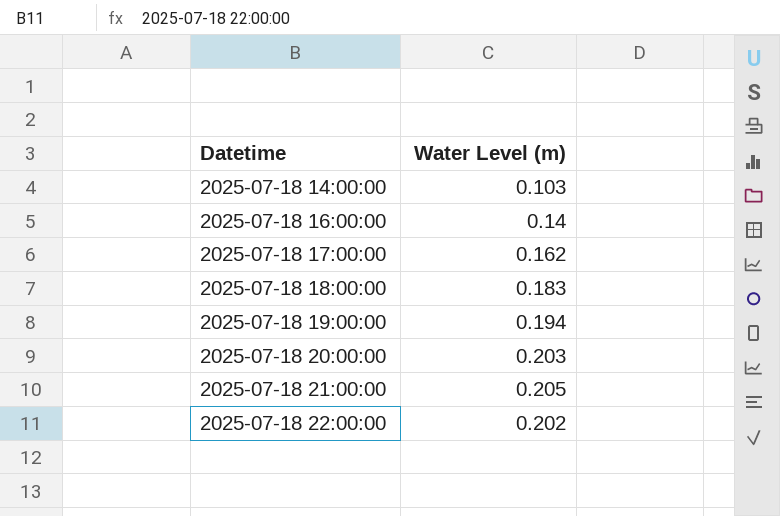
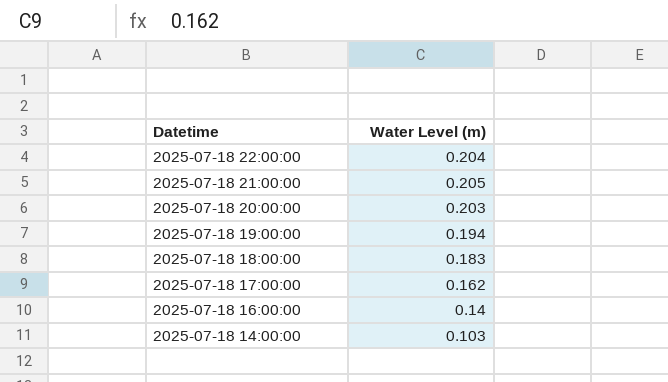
row order: Datetime ascending -> Datetime descending
2025-07-18 22:00:00 | Water Level (m): 0.202 -> 0.204

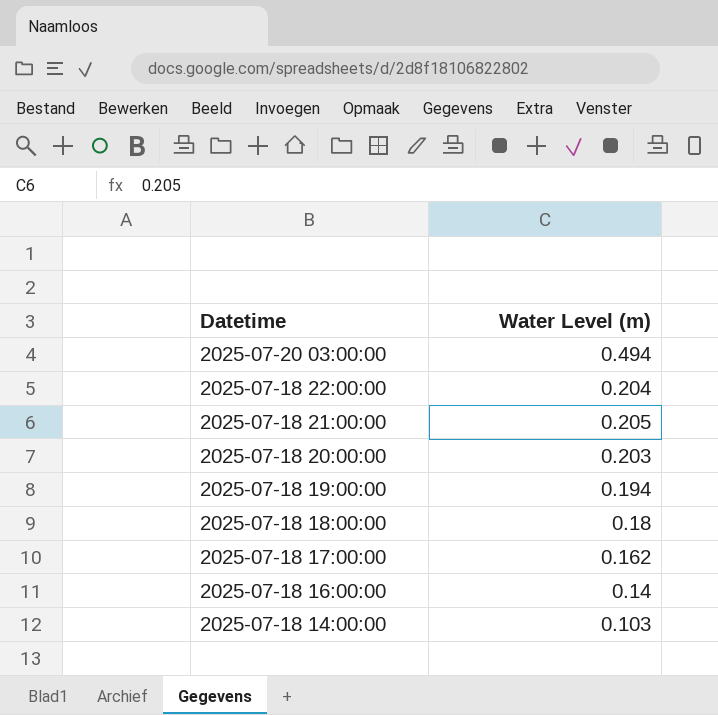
row 2025-07-20 03:00:00: none -> 0.494
2025-07-18 18:00:00 | Water Level (m): 0.183 -> 0.18

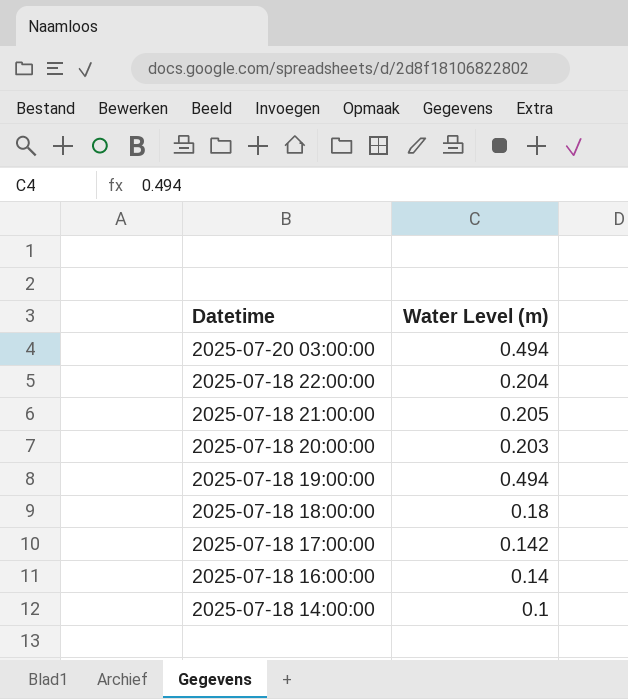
2025-07-18 19:00:00 | Water Level (m): 0.194 -> 0.494
2025-07-18 17:00:00 | Water Level (m): 0.162 -> 0.142
2025-07-18 14:00:00 | Water Level (m): 0.103 -> 0.1

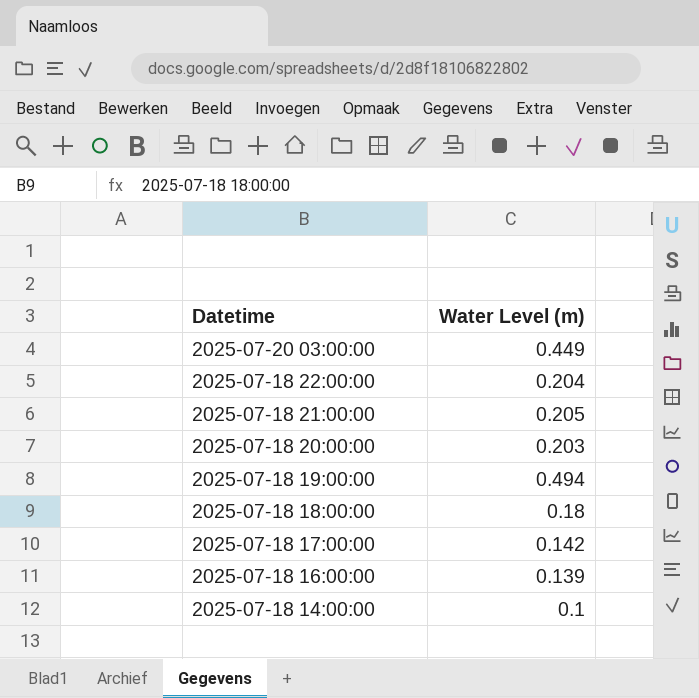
2025-07-20 03:00:00 | Water Level (m): 0.494 -> 0.449
2025-07-18 16:00:00 | Water Level (m): 0.14 -> 0.139

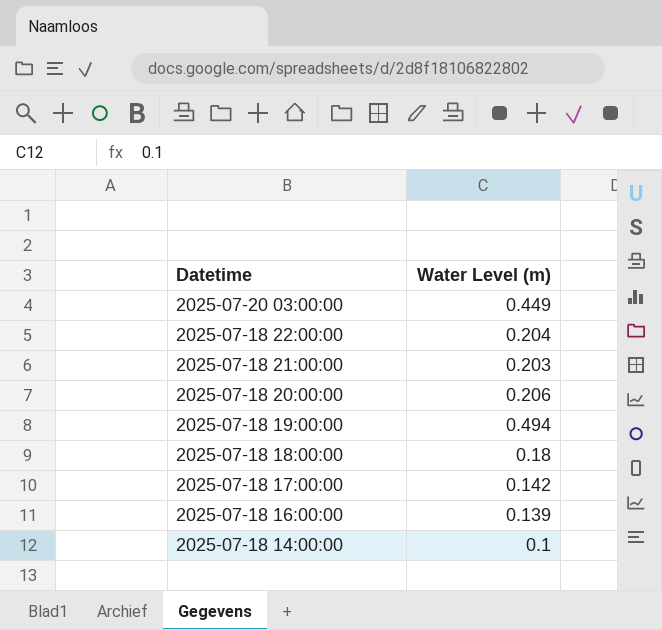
2025-07-18 21:00:00 | Water Level (m): 0.205 -> 0.203
2025-07-18 20:00:00 | Water Level (m): 0.203 -> 0.206

